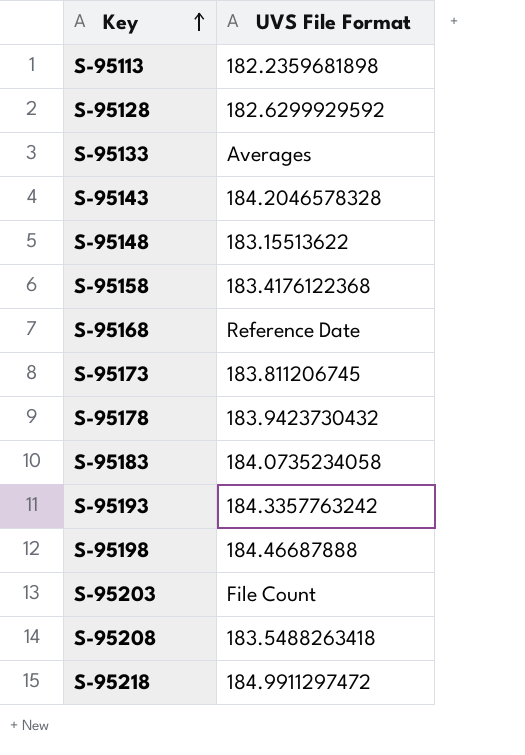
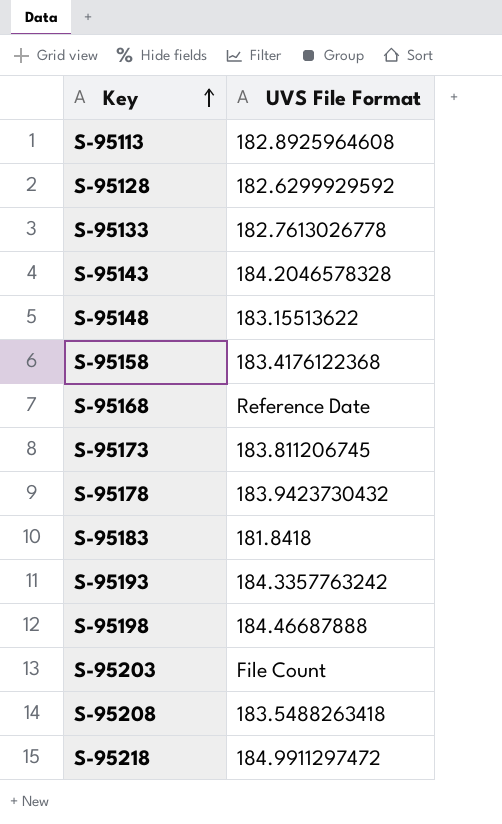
S-95113 | UVS File Format: 182.2359681898 -> 182.8925964608
S-95133 | UVS File Format: Averages -> 182.7613026778
S-95183 | UVS File Format: 184.0735234058 -> 181.8418

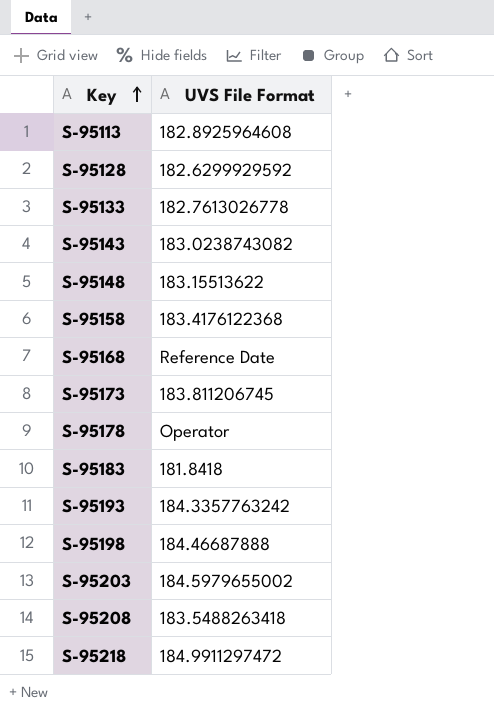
S-95143 | UVS File Format: 184.2046578328 -> 183.0238743082
S-95178 | UVS File Format: 183.9423730432 -> Operator
S-95203 | UVS File Format: File Count -> 184.5979655002

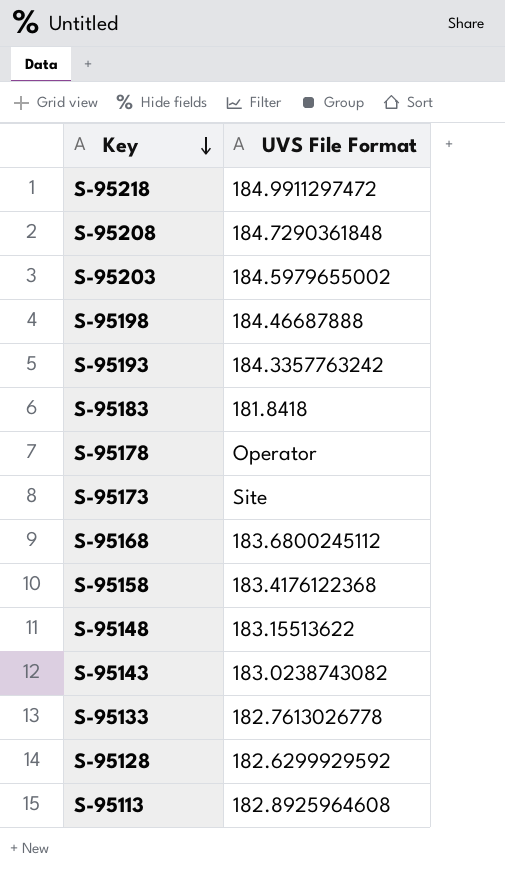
row order: Key ascending -> Key descending
S-95208 | UVS File Format: 183.5488263418 -> 184.7290361848
S-95173 | UVS File Format: 183.811206745 -> Site
S-95168 | UVS File Format: Reference Date -> 183.6800245112

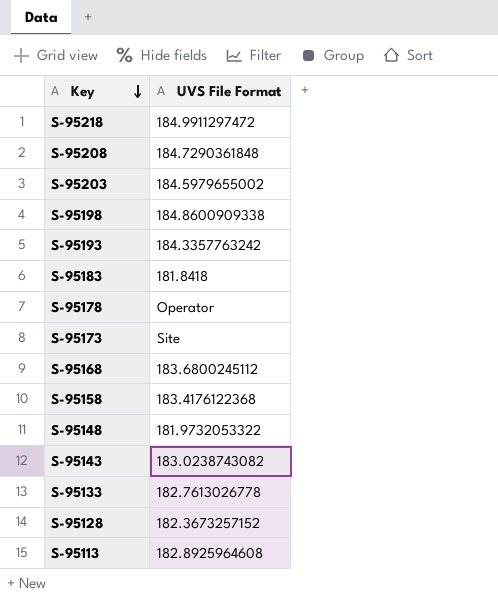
S-95198 | UVS File Format: 184.46687888 -> 184.8600909338
S-95148 | UVS File Format: 183.15513622 -> 181.9732053322
S-95128 | UVS File Format: 182.6299929592 -> 182.3673257152

